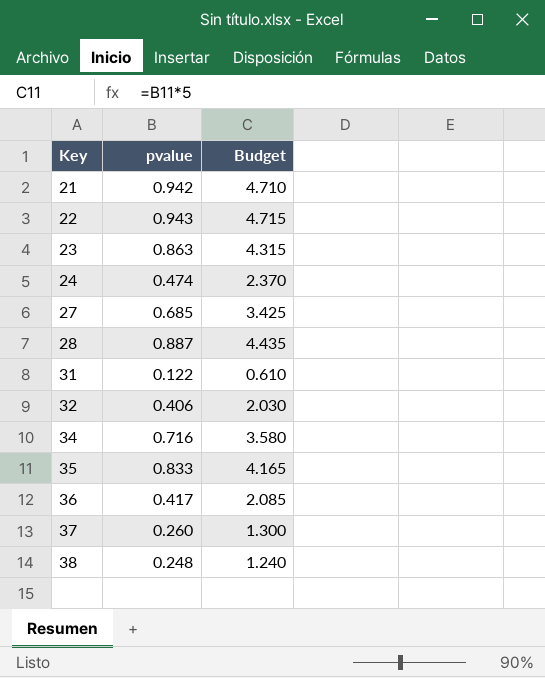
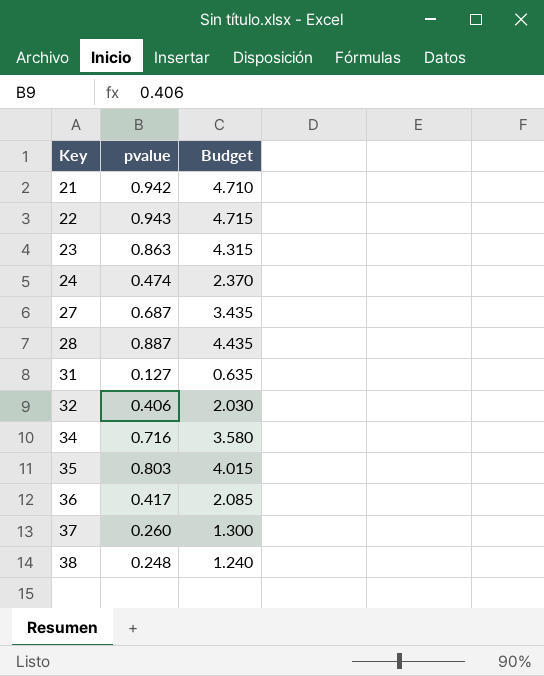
27 | pvalue: 0.685 -> 0.687
27 | Budget: 3.425 -> 3.435
31 | pvalue: 0.122 -> 0.127
31 | Budget: 0.610 -> 0.635
35 | pvalue: 0.833 -> 0.803
35 | Budget: 4.165 -> 4.015

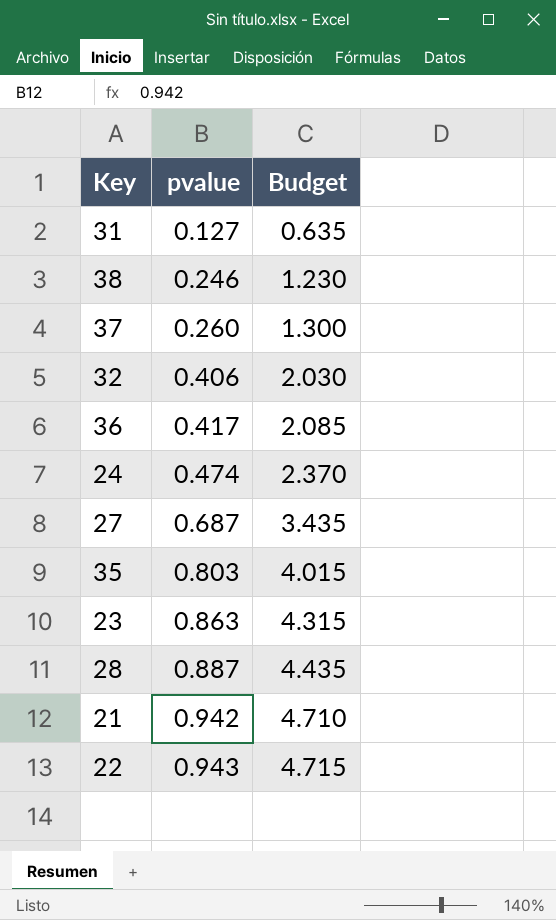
row order: Key ascending -> pvalue ascending
row 34: 0.716 | 3.580 -> none
38 | pvalue: 0.248 -> 0.246
38 | Budget: 1.240 -> 1.230

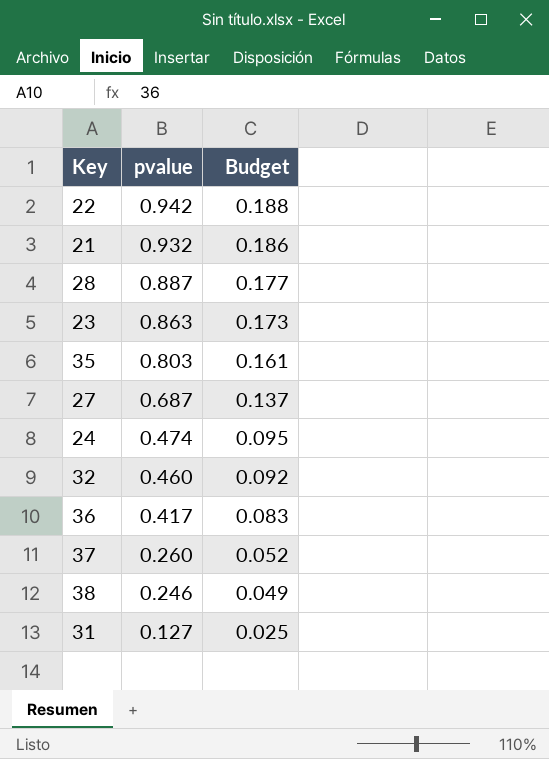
row order: pvalue ascending -> pvalue descending
column Budget | formula: [pvalue] * 5 -> [pvalue] * 0.2
22 | pvalue: 0.943 -> 0.942
21 | pvalue: 0.942 -> 0.932
32 | pvalue: 0.406 -> 0.460

